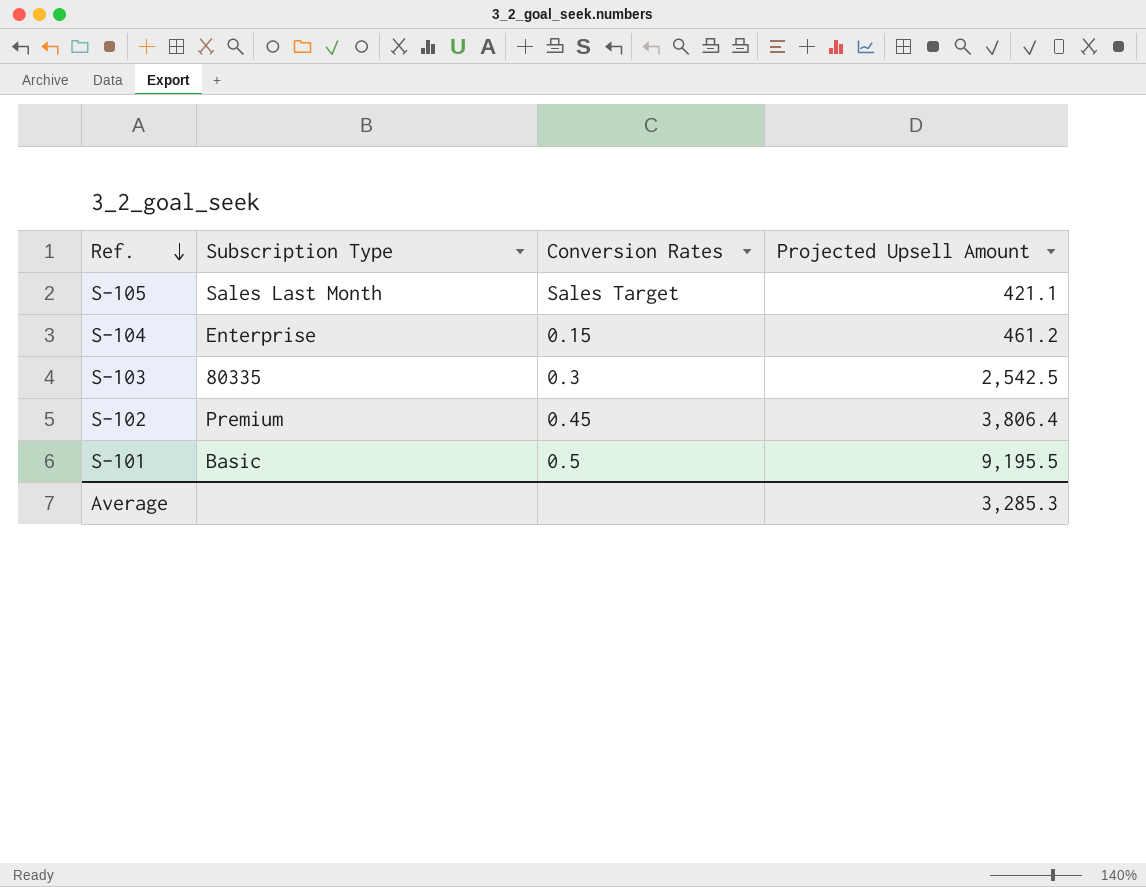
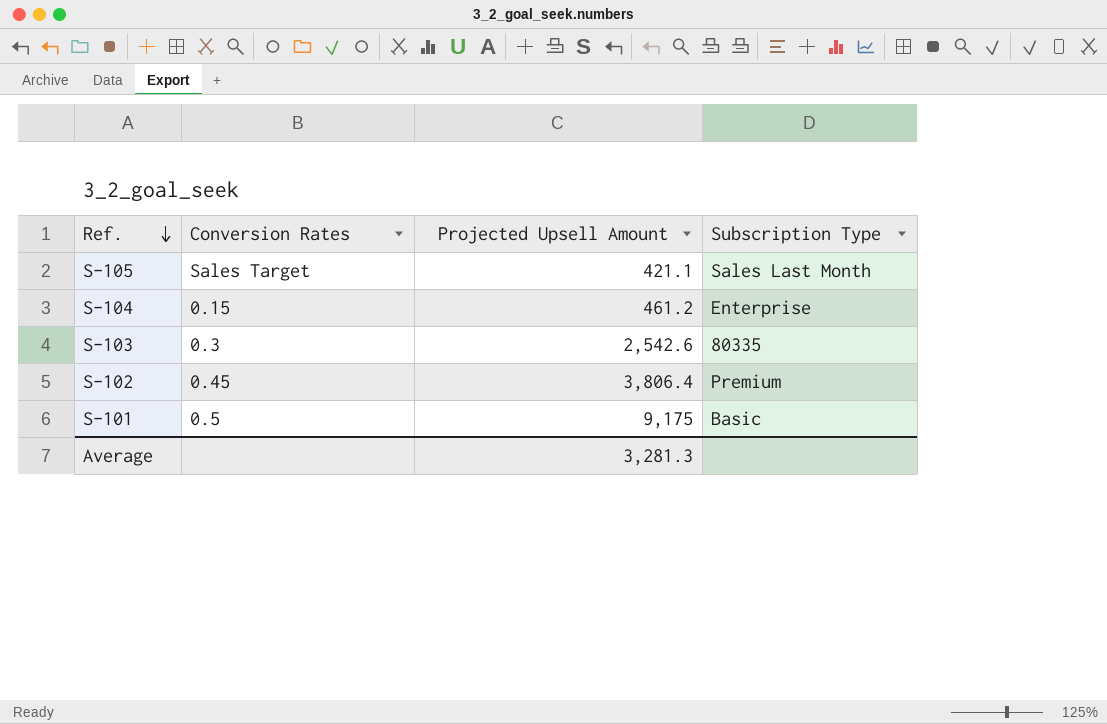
column Subscription Type | position: 2 -> 4
S-103 | Projected Upsell Amount: 2,542.5 -> 2,542.6
S-101 | Projected Upsell Amount: 9,195.5 -> 9,175
Average | Projected Upsell Amount: 3,285.3 -> 3,281.3

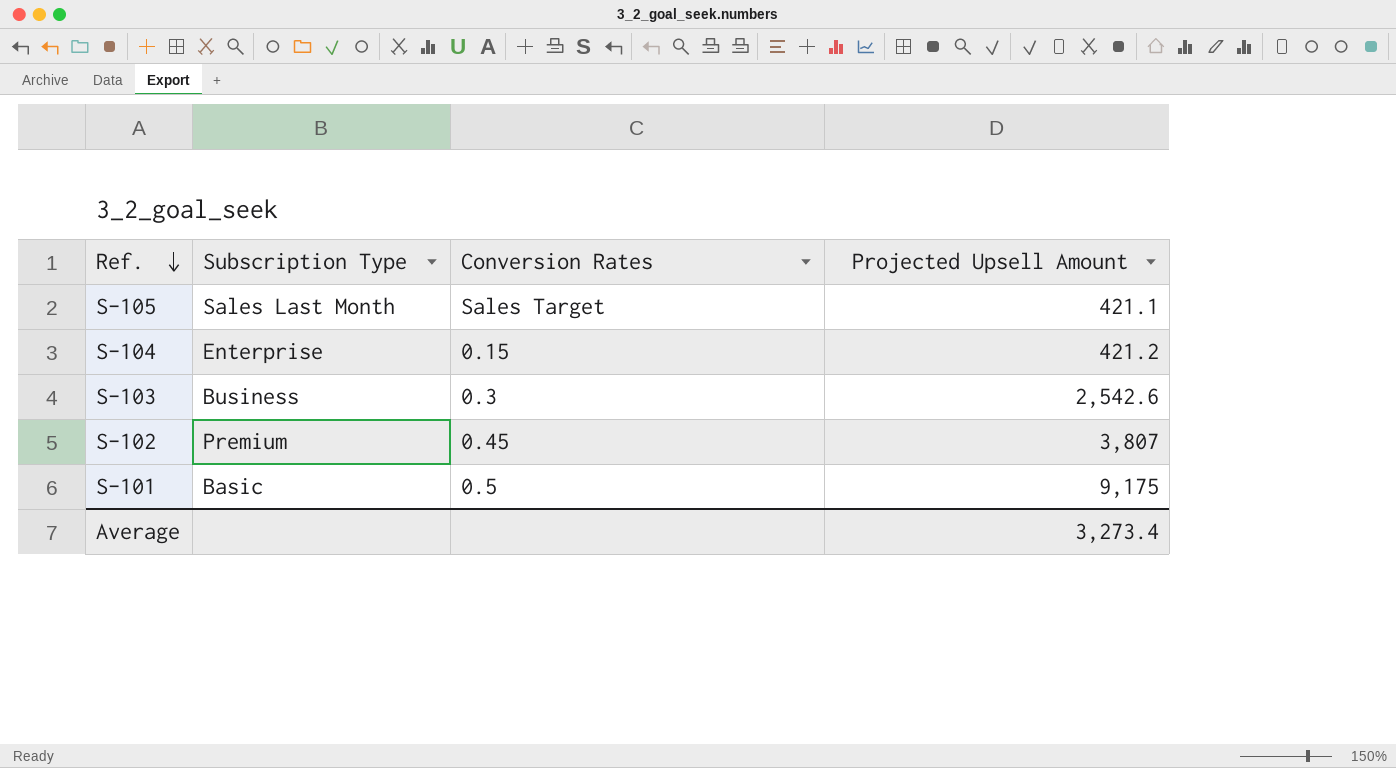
column Subscription Type | position: 4 -> 2
S-104 | Projected Upsell Amount: 461.2 -> 421.2
S-103 | Subscription Type: 80335 -> Business
S-102 | Projected Upsell Amount: 3,806.4 -> 3,807
Average | Projected Upsell Amount: 3,281.3 -> 3,273.4

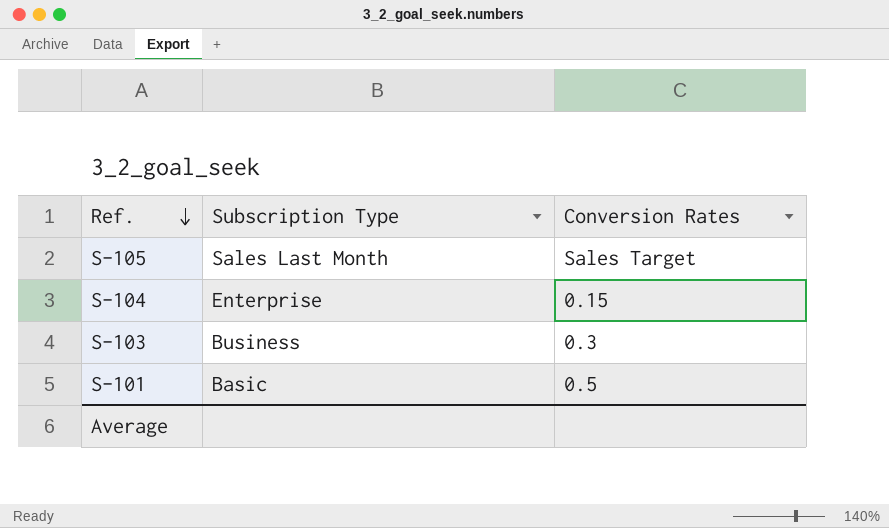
column Projected Upsell Amount | position: 4 -> none
row S-102: Premium | 0.45 | 3,807 -> none

